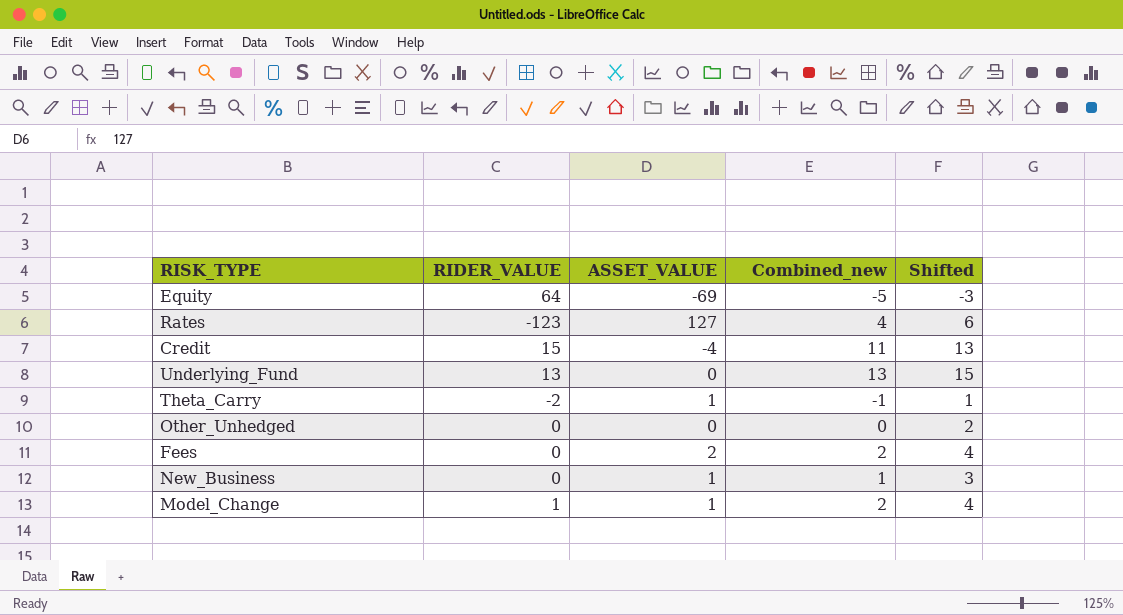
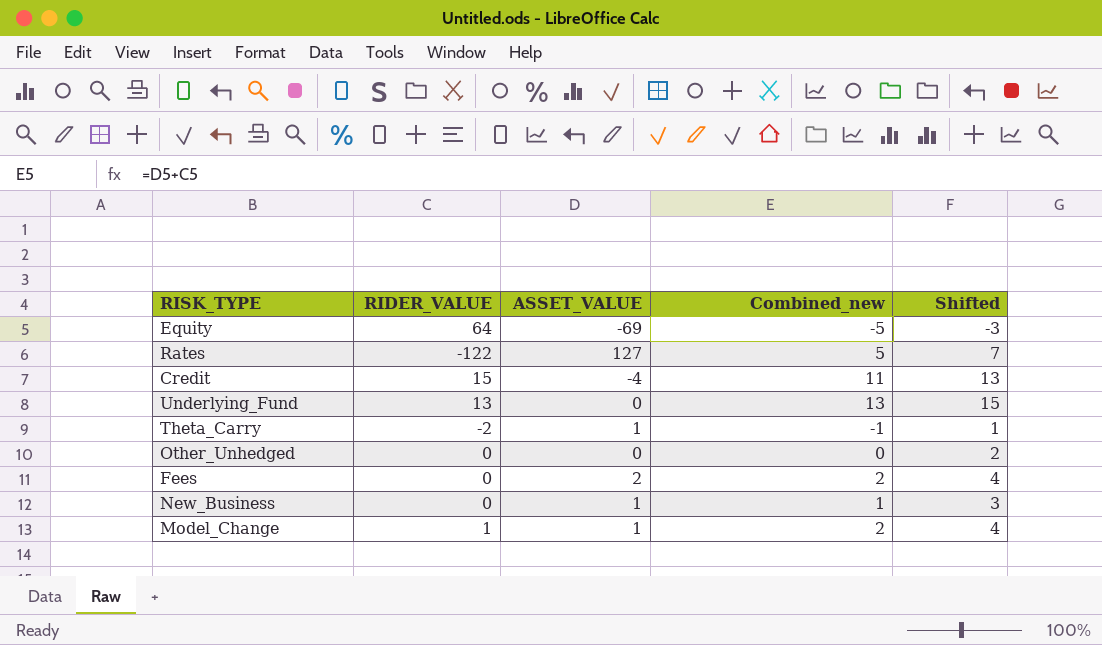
Rates | RIDER_VALUE: -123 -> -122
Rates | Combined_new: 4 -> 5
Rates | Shifted: 6 -> 7

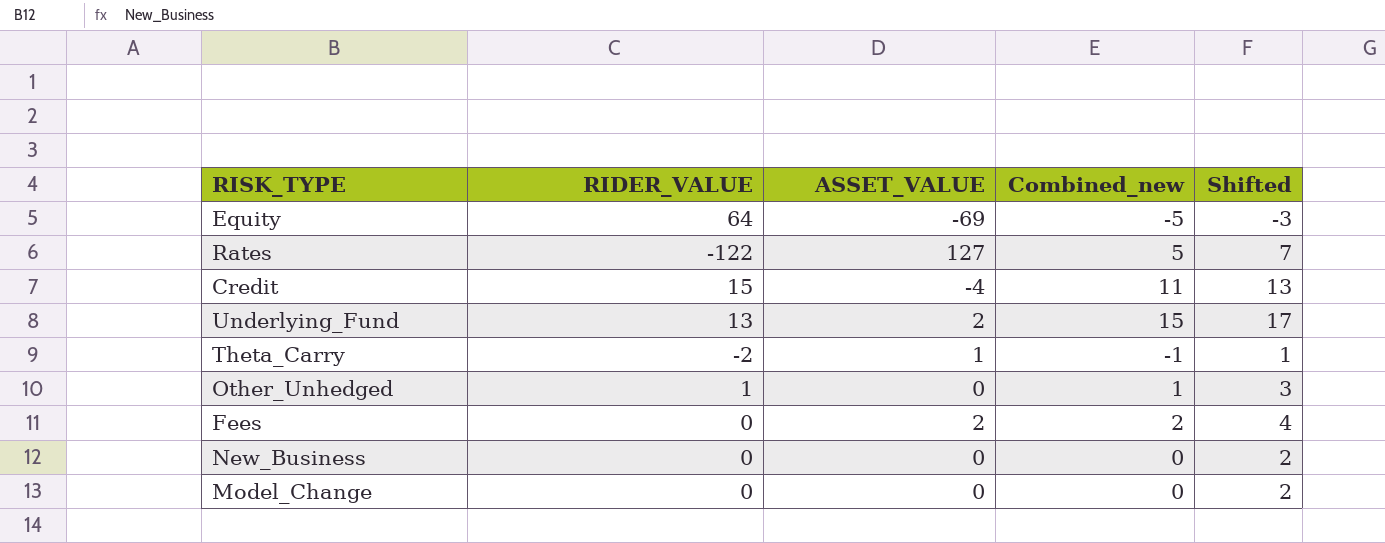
Underlying_Fund | ASSET_VALUE: 0 -> 2
Underlying_Fund | Combined_new: 13 -> 15
Underlying_Fund | Shifted: 15 -> 17
Other_Unhedged | RIDER_VALUE: 0 -> 1
Other_Unhedged | Combined_new: 0 -> 1
Other_Unhedged | Shifted: 2 -> 3
New_Business | ASSET_VALUE: 1 -> 0
New_Business | Combined_new: 1 -> 0
New_Business | Shifted: 3 -> 2
Model_Change | RIDER_VALUE: 1 -> 0
Model_Change | ASSET_VALUE: 1 -> 0
Model_Change | Combined_new: 2 -> 0
Model_Change | Shifted: 4 -> 2

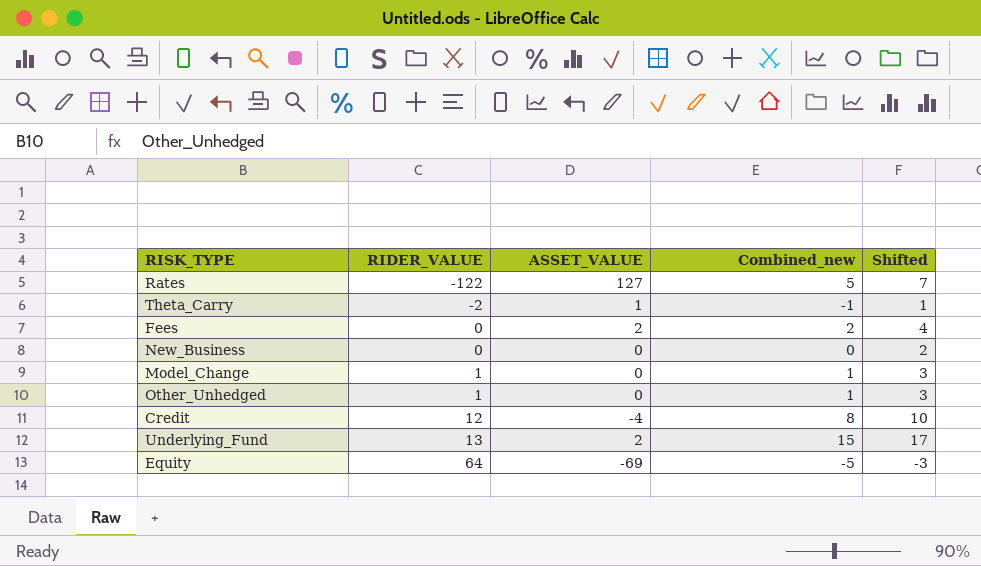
row order: none -> RIDER_VALUE ascending
Model_Change | RIDER_VALUE: 0 -> 1
Model_Change | Combined_new: 0 -> 1
Model_Change | Shifted: 2 -> 3
Credit | RIDER_VALUE: 15 -> 12
Credit | Combined_new: 11 -> 8
Credit | Shifted: 13 -> 10

